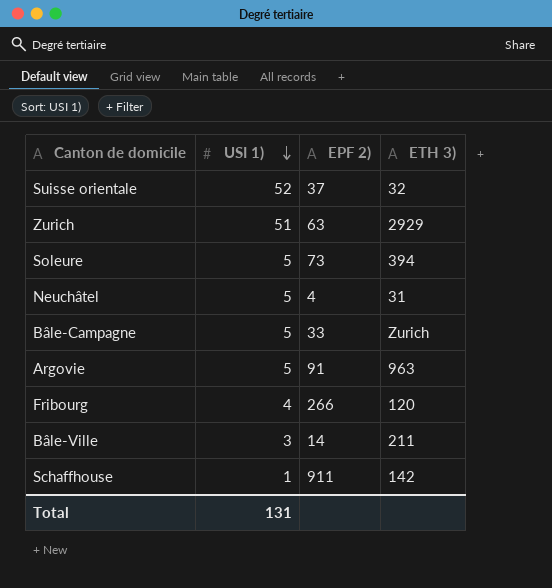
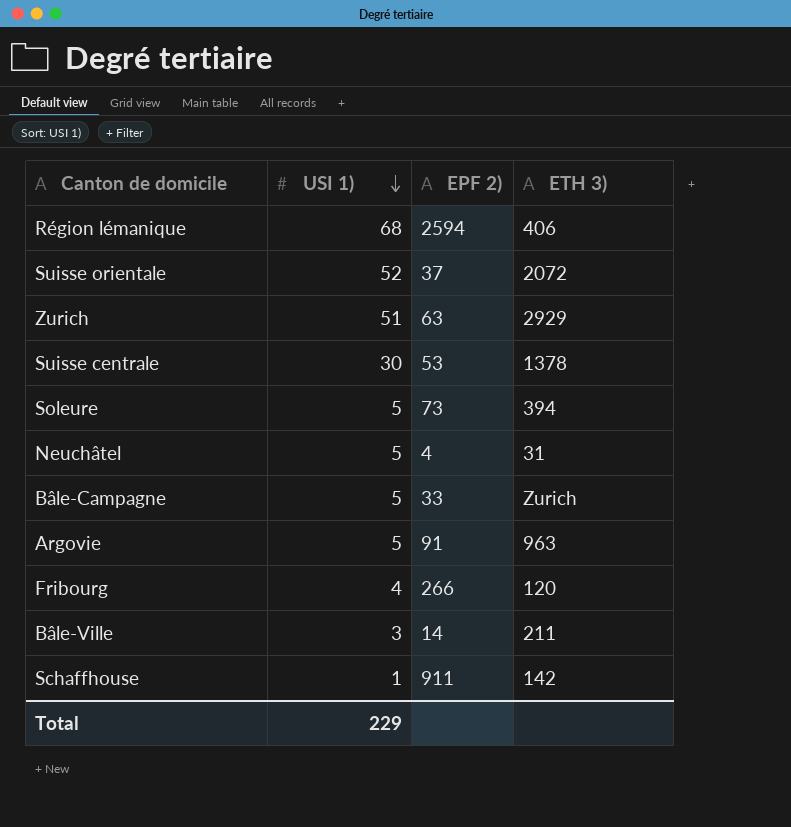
row Région lémanique: none -> 68 | 2594 | 406
Suisse orientale | ETH 3): 32 -> 2072
row Suisse centrale: none -> 30 | 53 | 1378
Total | USI 1): 131 -> 229

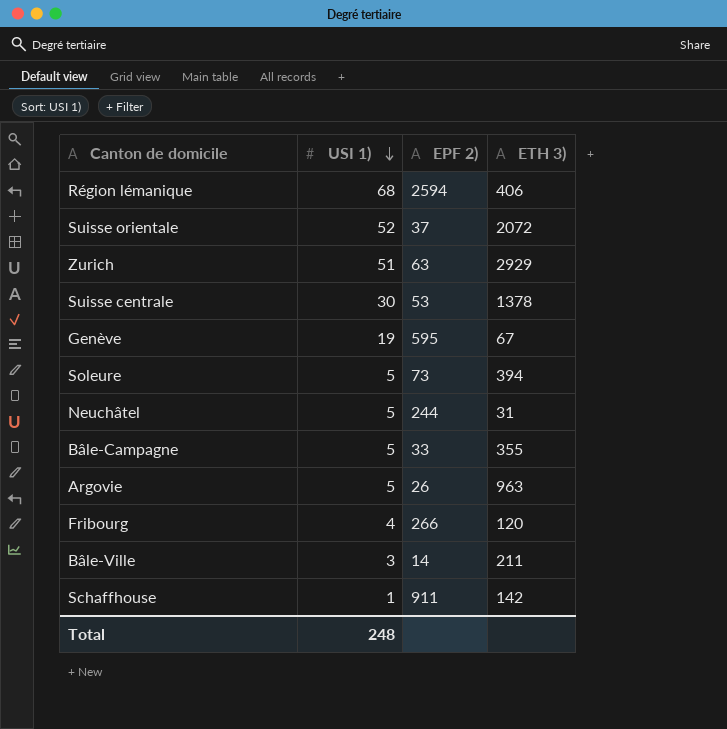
row Genève: none -> 19 | 595 | 67
Neuchâtel | EPF 2): 4 -> 244
Bâle-Campagne | ETH 3): Zurich -> 355
Argovie | EPF 2): 91 -> 26
Total | USI 1): 229 -> 248

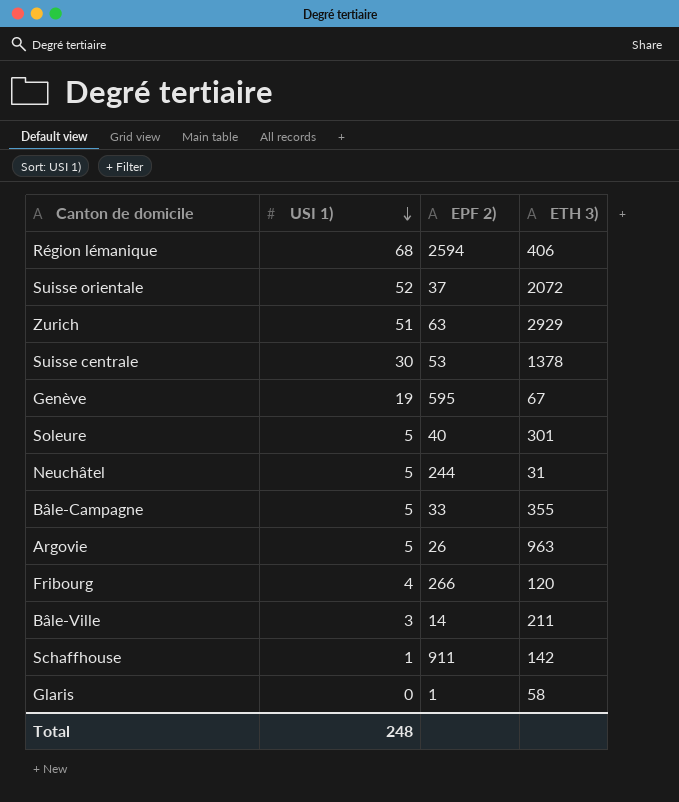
Soleure | EPF 2): 73 -> 40
Soleure | ETH 3): 394 -> 301
row Glaris: none -> 0 | 1 | 58

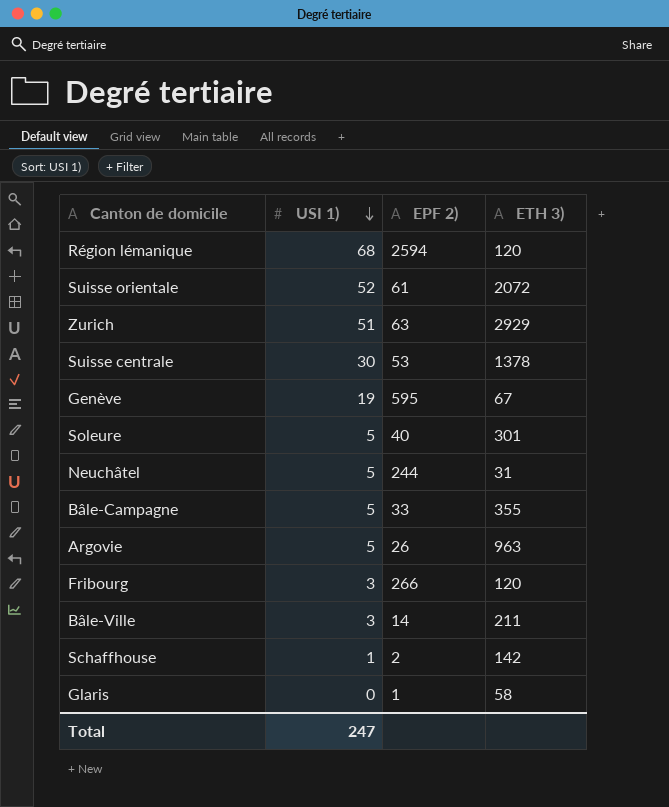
Région lémanique | ETH 3): 406 -> 120
Suisse orientale | EPF 2): 37 -> 61
Fribourg | USI 1): 4 -> 3
Schaffhouse | EPF 2): 911 -> 2
Total | USI 1): 248 -> 247

